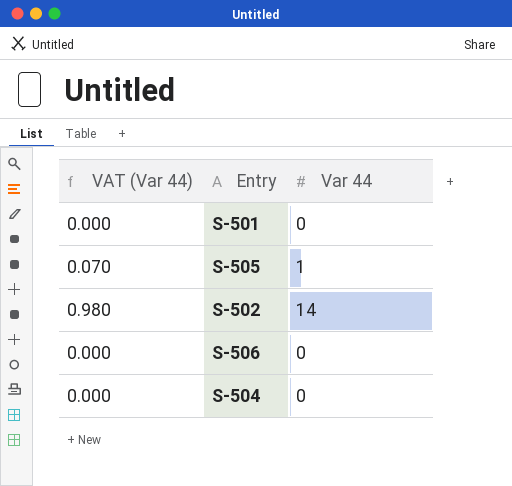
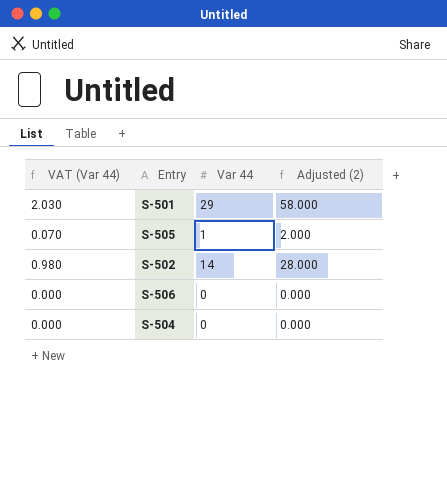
column Adjusted (2) | formula: none -> [Var 44] * 2
S-501 | VAT (Var 44): 0.000 -> 2.030
S-501 | Var 44: 0 -> 29

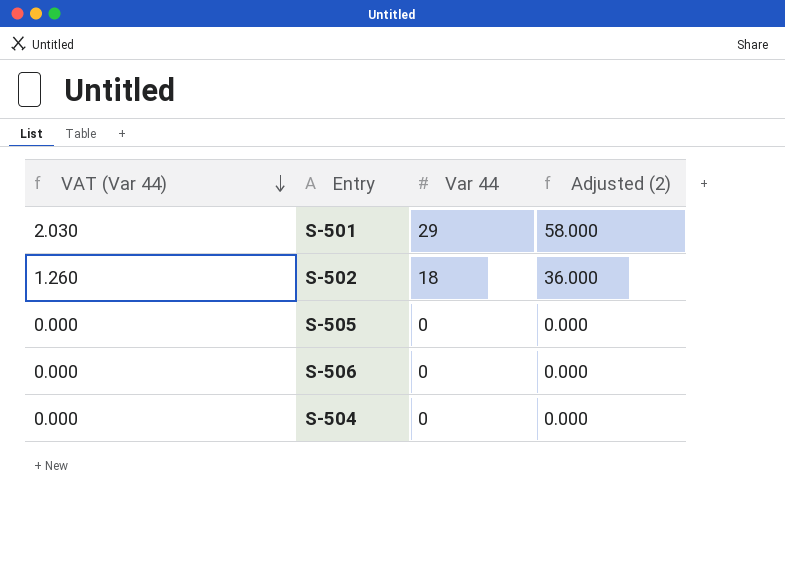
row order: none -> VAT (Var 44) descending
S-502 | VAT (Var 44): 0.980 -> 1.260
S-502 | Var 44: 14 -> 18
S-502 | Adjusted (2): 28.000 -> 36.000
S-505 | VAT (Var 44): 0.070 -> 0.000
S-505 | Var 44: 1 -> 0
S-505 | Adjusted (2): 2.000 -> 0.000

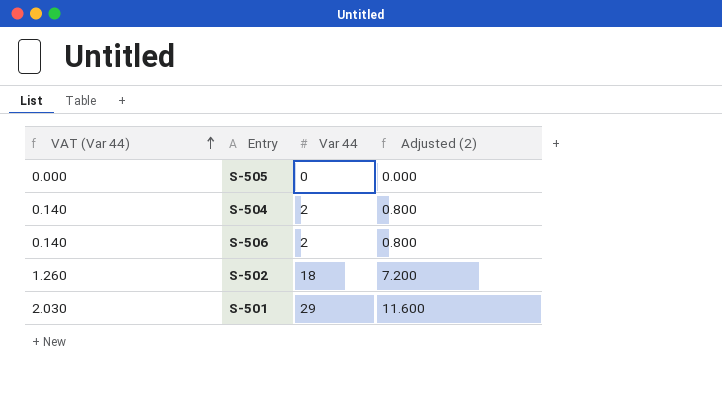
row order: VAT (Var 44) descending -> VAT (Var 44) ascending
column Adjusted (2) | formula: [Var 44] * 2 -> [Var 44] * 0.4
S-504 | VAT (Var 44): 0.000 -> 0.140
S-504 | Var 44: 0 -> 2
S-506 | VAT (Var 44): 0.000 -> 0.140
S-506 | Var 44: 0 -> 2

